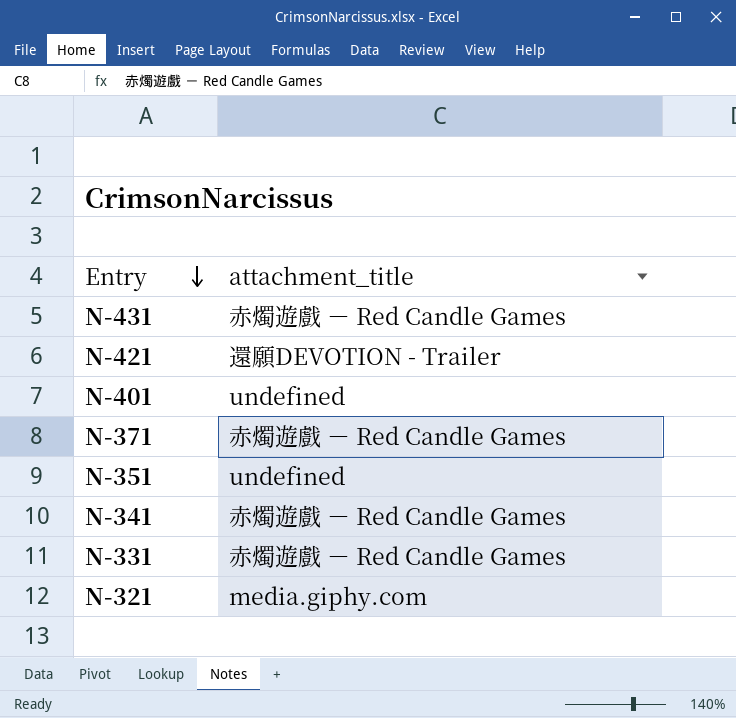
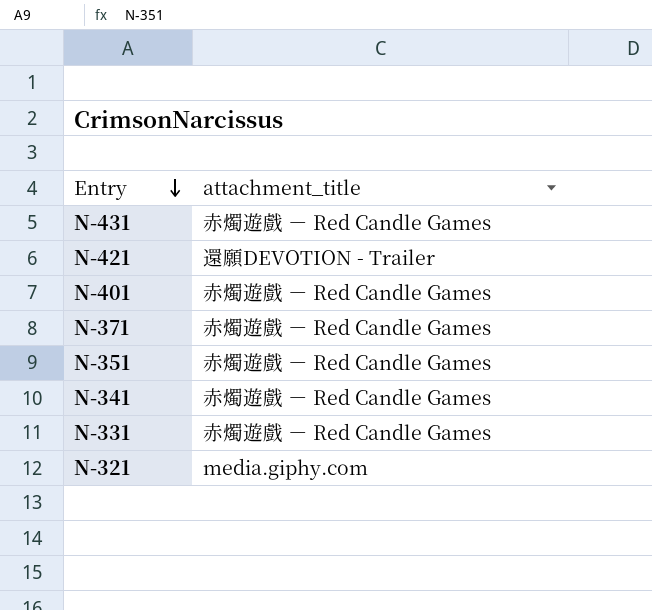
N-401 | attachment_title: undefined -> 赤燭遊戲 － Red Candle Games
N-351 | attachment_title: undefined -> 赤燭遊戲 － Red Candle Games

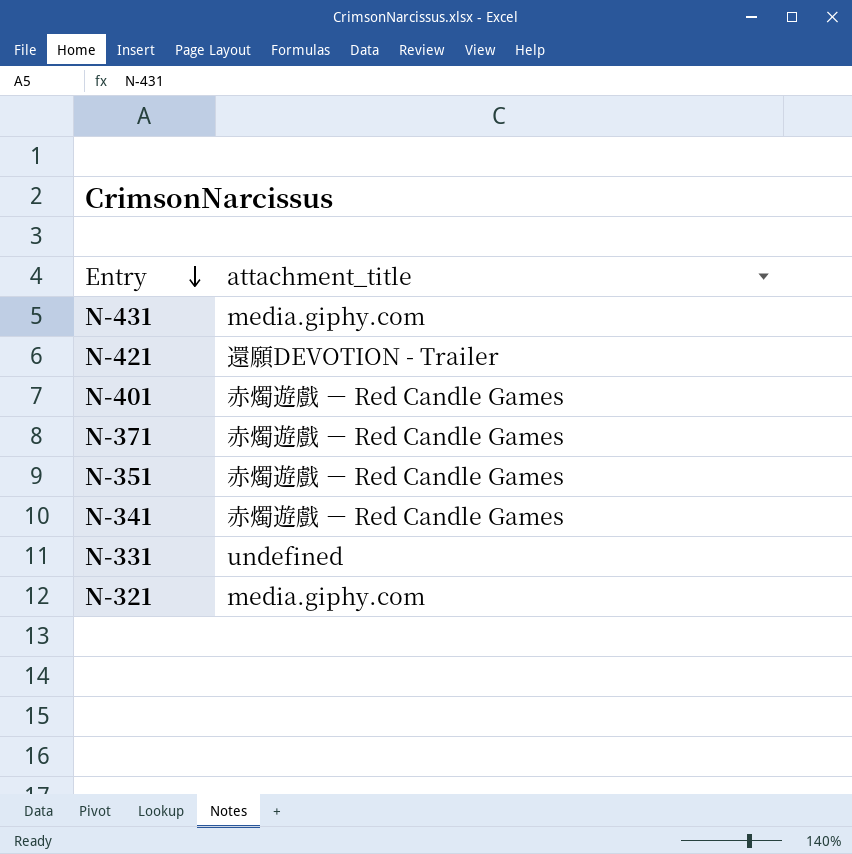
N-431 | attachment_title: 赤燭遊戲 － Red Candle Games -> media.giphy.com
N-331 | attachment_title: 赤燭遊戲 － Red Candle Games -> undefined

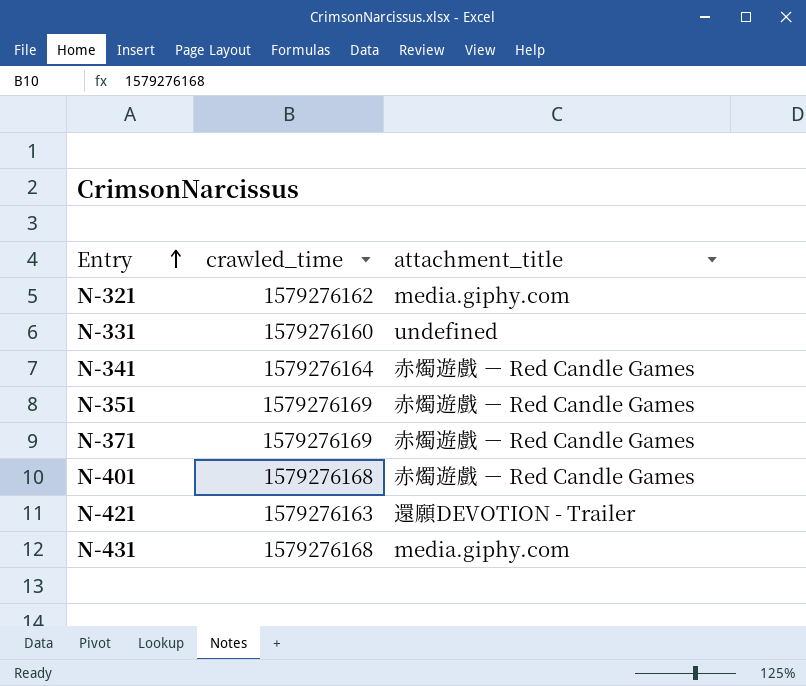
row order: Entry descending -> Entry ascending
column crawled_time | position: none -> 2

